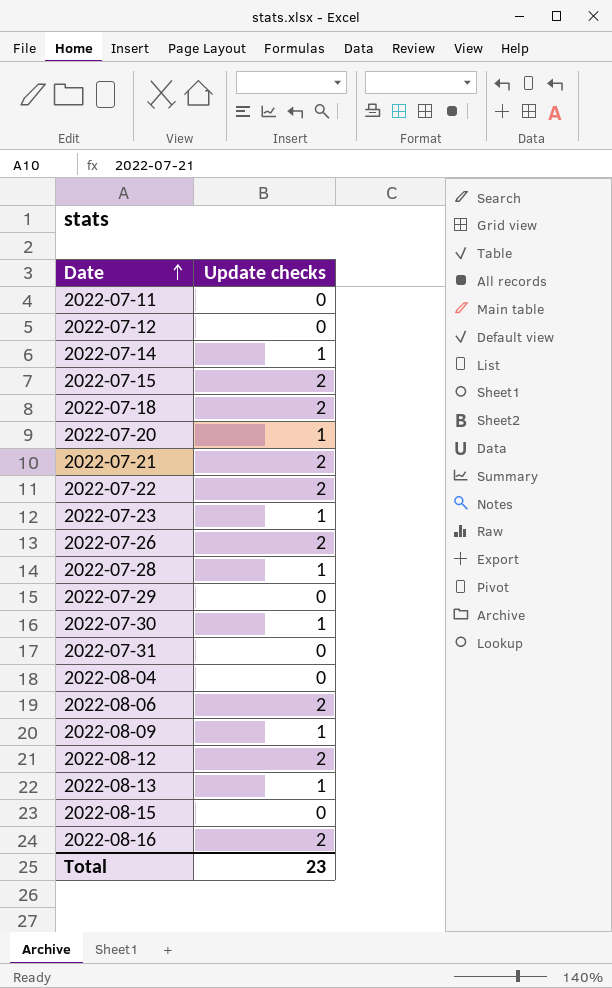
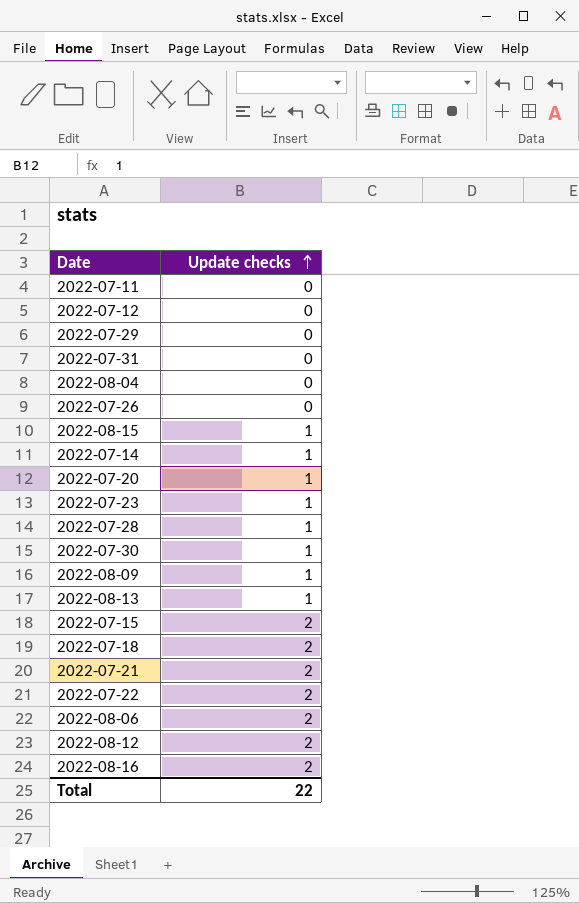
row order: Date ascending -> Update checks ascending
2022-07-26 | Update checks: 2 -> 0
2022-08-15 | Update checks: 0 -> 1
Total | Update checks: 23 -> 22

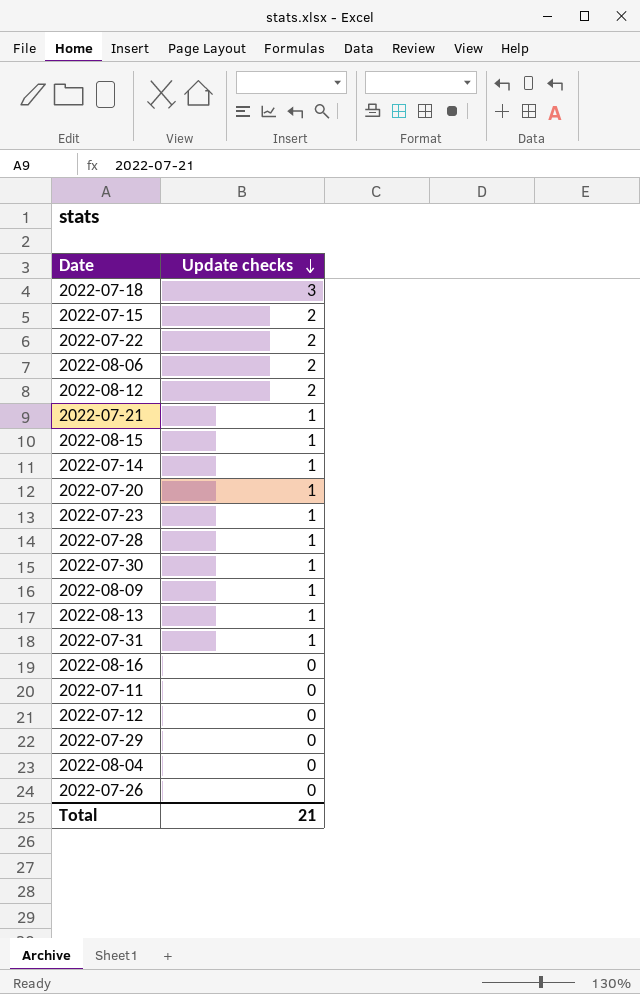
row order: Update checks ascending -> Update checks descending
2022-07-18 | Update checks: 2 -> 3
2022-07-21 | Update checks: 2 -> 1
2022-07-31 | Update checks: 0 -> 1
2022-08-16 | Update checks: 2 -> 0
Total | Update checks: 22 -> 21

